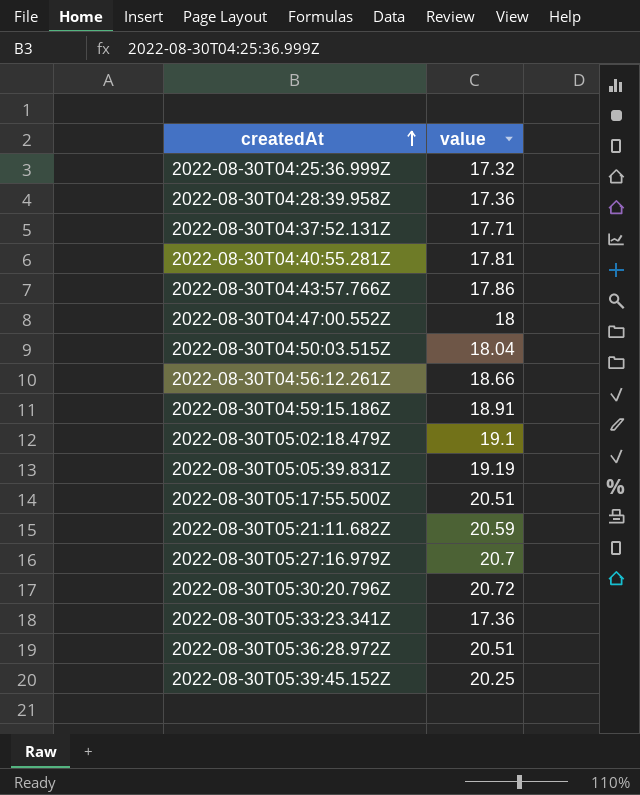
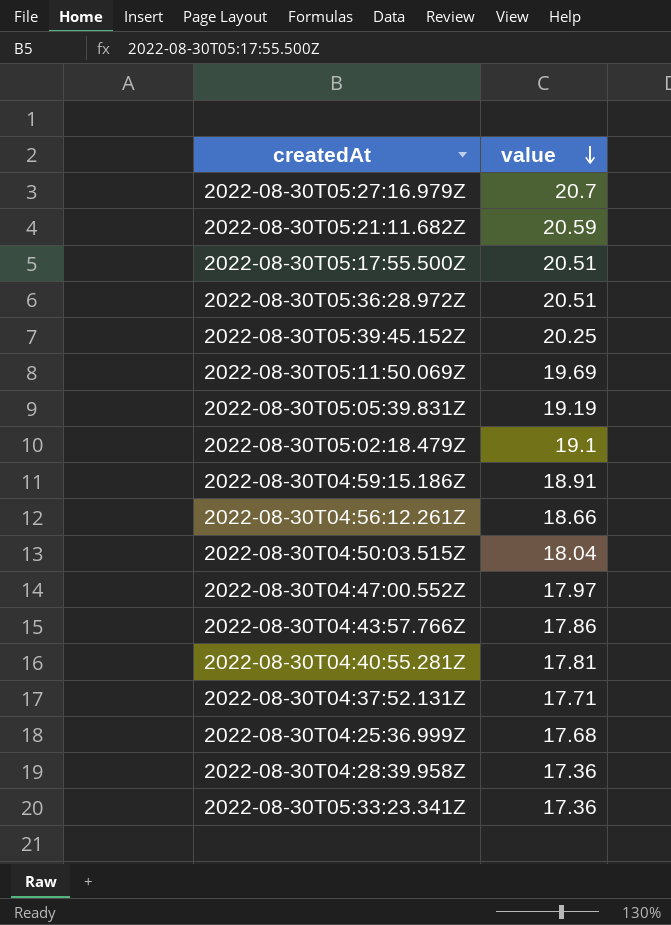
row order: createdAt ascending -> value descending
row 2022-08-30T05:30:20.796Z: 20.72 -> none
row 2022-08-30T05:11:50.069Z: none -> 19.69
2022-08-30T04:47:00.552Z | value: 18 -> 17.97
2022-08-30T04:25:36.999Z | value: 17.32 -> 17.68

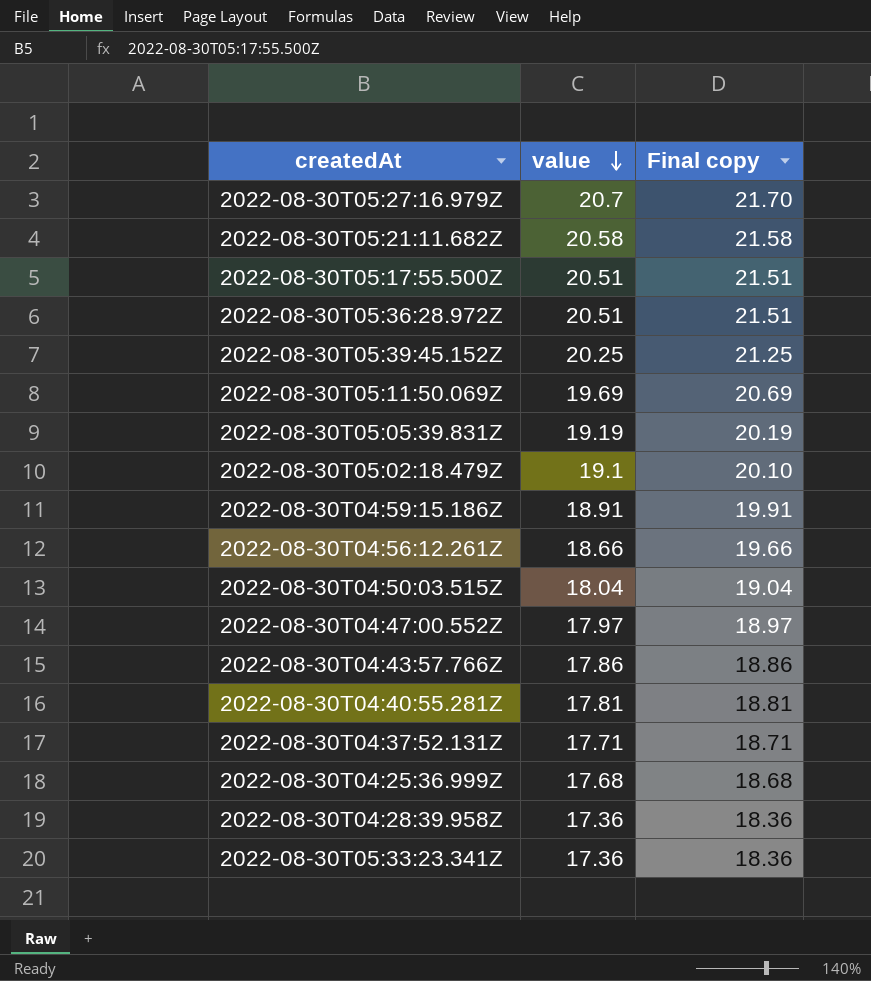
column Final copy | formula: none -> [value] + 1
2022-08-30T05:21:11.682Z | value: 20.59 -> 20.58

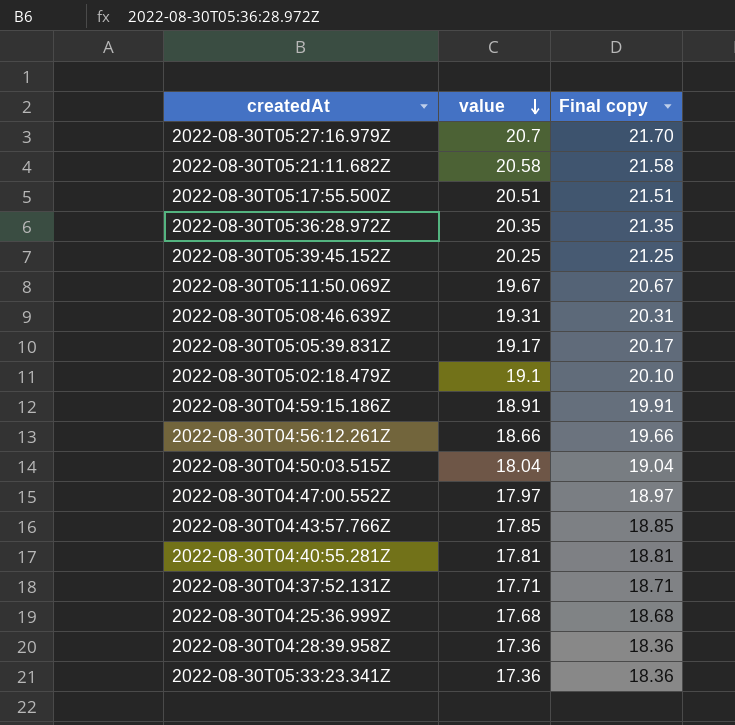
2022-08-30T05:36:28.972Z | value: 20.51 -> 20.35
2022-08-30T05:36:28.972Z | Final copy: 21.51 -> 21.35
2022-08-30T05:11:50.069Z | value: 19.69 -> 19.67
2022-08-30T05:11:50.069Z | Final copy: 20.69 -> 20.67
row 2022-08-30T05:08:46.639Z: none -> 19.31 | 20.31
2022-08-30T05:05:39.831Z | value: 19.19 -> 19.17
2022-08-30T05:05:39.831Z | Final copy: 20.19 -> 20.17
2022-08-30T04:43:57.766Z | value: 17.86 -> 17.85
2022-08-30T04:43:57.766Z | Final copy: 18.86 -> 18.85

